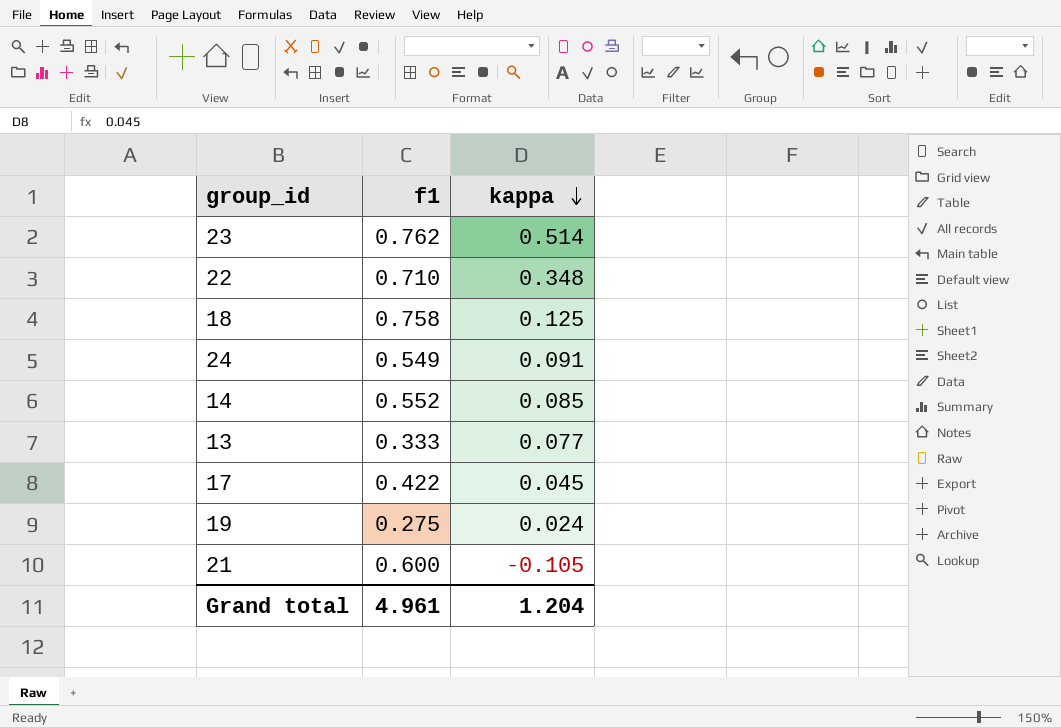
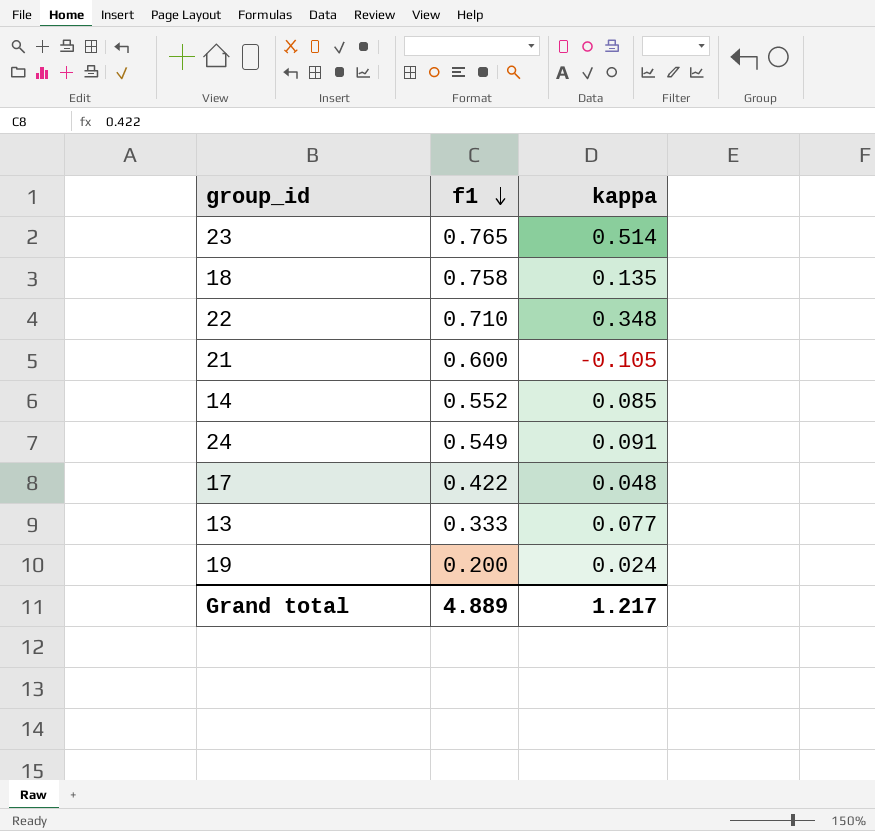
row order: kappa descending -> f1 descending
23 | f1: 0.762 -> 0.765
18 | kappa: 0.125 -> 0.135
17 | kappa: 0.045 -> 0.048
19 | f1: 0.275 -> 0.200
Grand total | f1: 4.961 -> 4.889
Grand total | kappa: 1.204 -> 1.217

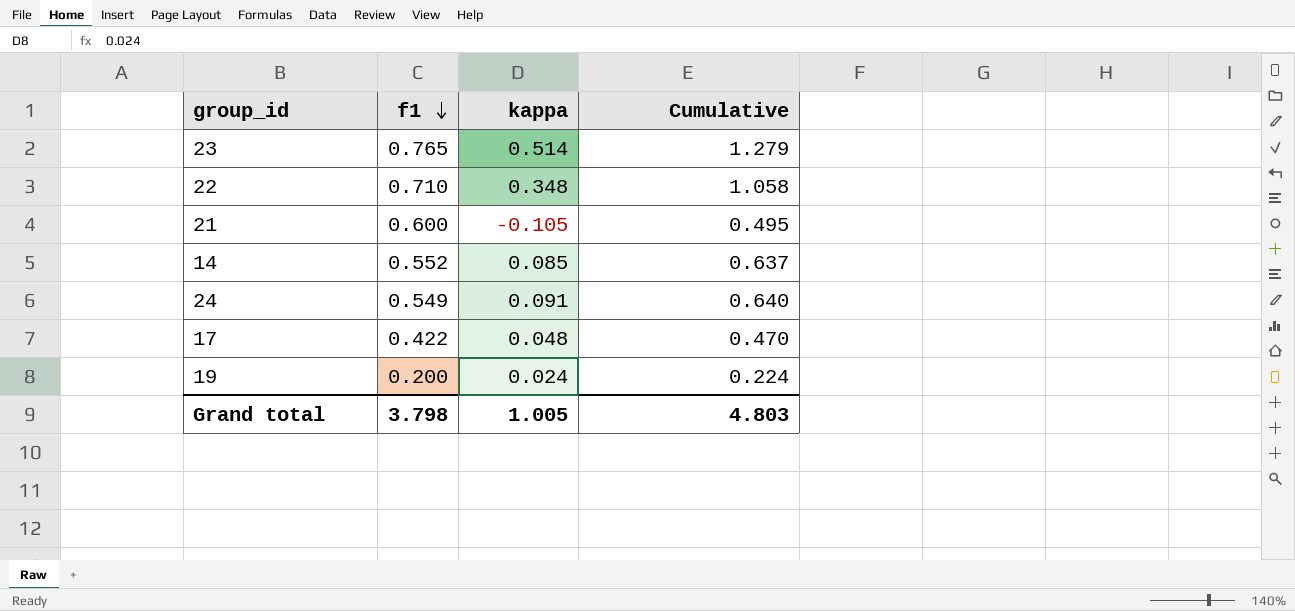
column Cumulative | formula: none -> [f1] + [kappa]
row 18: 0.758 | 0.135 -> none
row 13: 0.333 | 0.077 -> none
Grand total | f1: 4.889 -> 3.798
Grand total | kappa: 1.217 -> 1.005

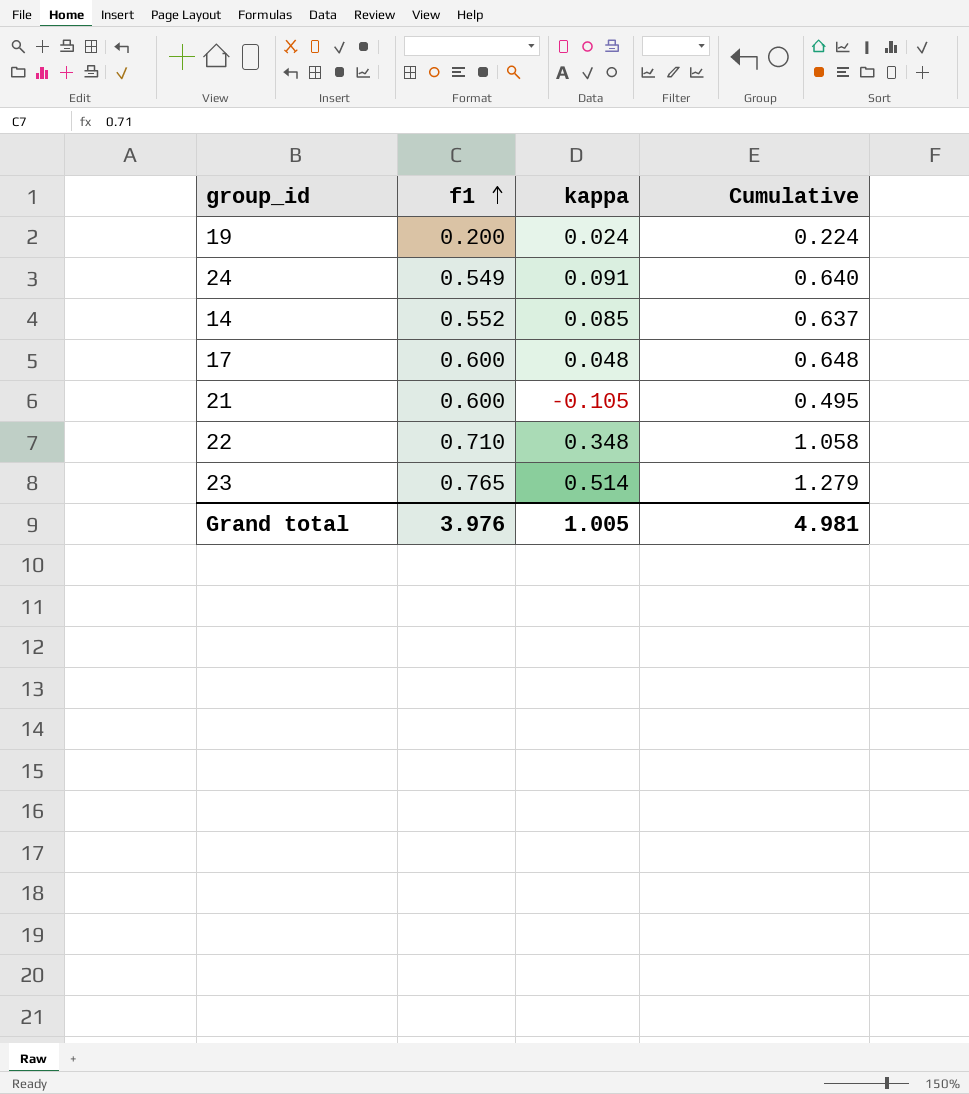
row order: f1 descending -> f1 ascending
17 | f1: 0.422 -> 0.600
17 | Cumulative: 0.470 -> 0.648
Grand total | f1: 3.798 -> 3.976
Grand total | Cumulative: 4.803 -> 4.981

